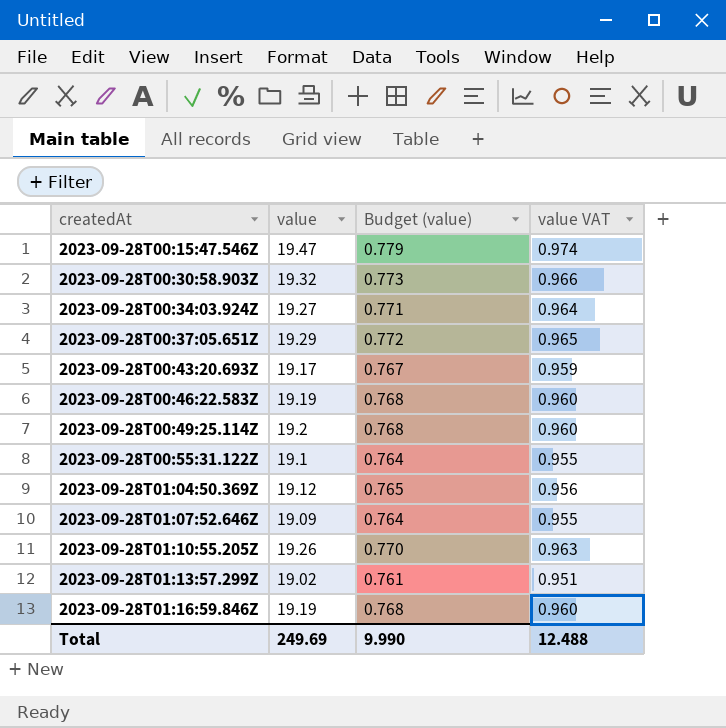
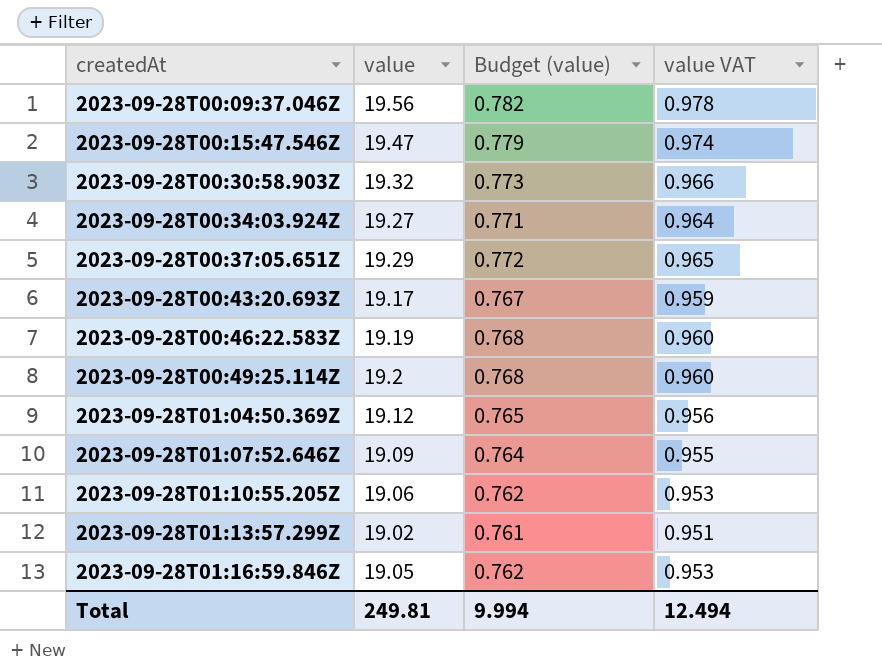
row 2023-09-28T00:55:31.122Z: 19.1 | 0.764 | 0.955 -> none
row 2023-09-28T00:09:37.046Z: none -> 19.56 | 0.782 | 0.978
2023-09-28T01:10:55.205Z | value: 19.26 -> 19.06
2023-09-28T01:10:55.205Z | Budget (value): 0.770 -> 0.762
2023-09-28T01:10:55.205Z | value VAT: 0.963 -> 0.953
2023-09-28T01:16:59.846Z | value: 19.19 -> 19.05
2023-09-28T01:16:59.846Z | Budget (value): 0.768 -> 0.762
2023-09-28T01:16:59.846Z | value VAT: 0.960 -> 0.953
Total | value: 249.69 -> 249.81
Total | Budget (value): 9.990 -> 9.994
Total | value VAT: 12.488 -> 12.494

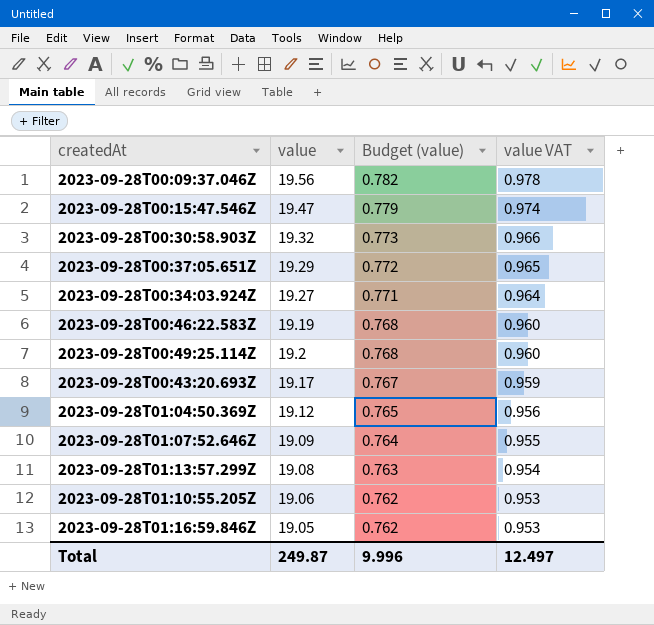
row order: createdAt ascending -> Budget (value) descending
2023-09-28T01:13:57.299Z | value: 19.02 -> 19.08
2023-09-28T01:13:57.299Z | Budget (value): 0.761 -> 0.763
2023-09-28T01:13:57.299Z | value VAT: 0.951 -> 0.954
Total | value: 249.81 -> 249.87
Total | Budget (value): 9.994 -> 9.996
Total | value VAT: 12.494 -> 12.497

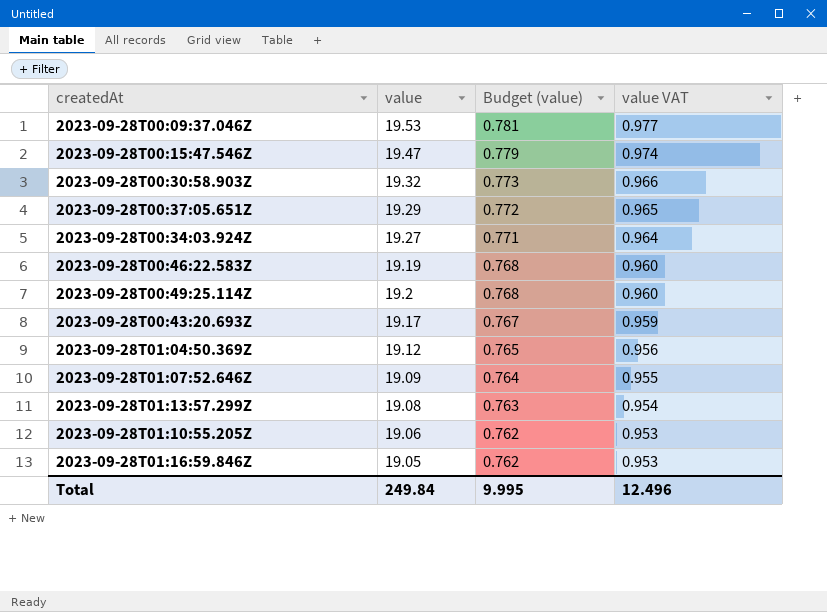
2023-09-28T00:09:37.046Z | value: 19.56 -> 19.53
2023-09-28T00:09:37.046Z | Budget (value): 0.782 -> 0.781
2023-09-28T00:09:37.046Z | value VAT: 0.978 -> 0.977
Total | value: 249.87 -> 249.84
Total | Budget (value): 9.996 -> 9.995
Total | value VAT: 12.497 -> 12.496

